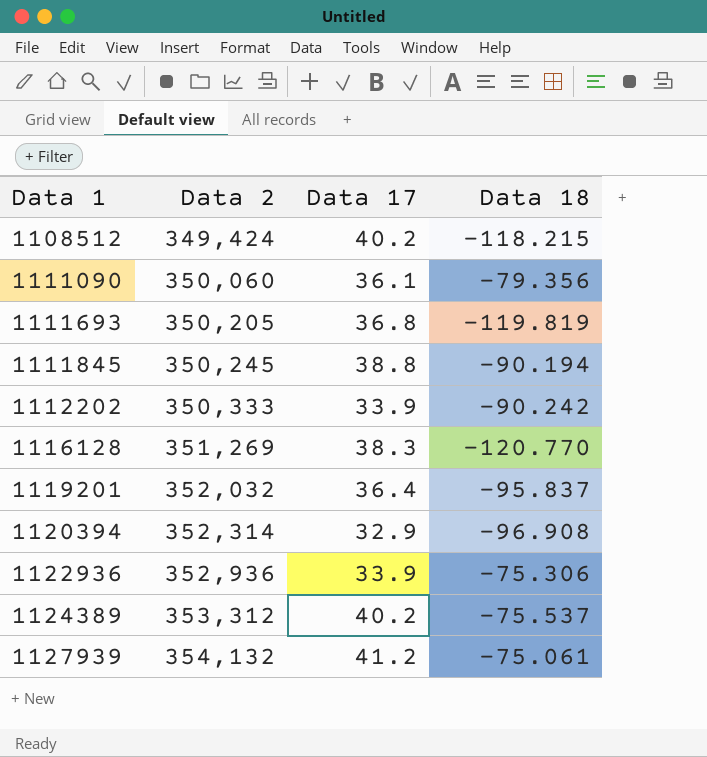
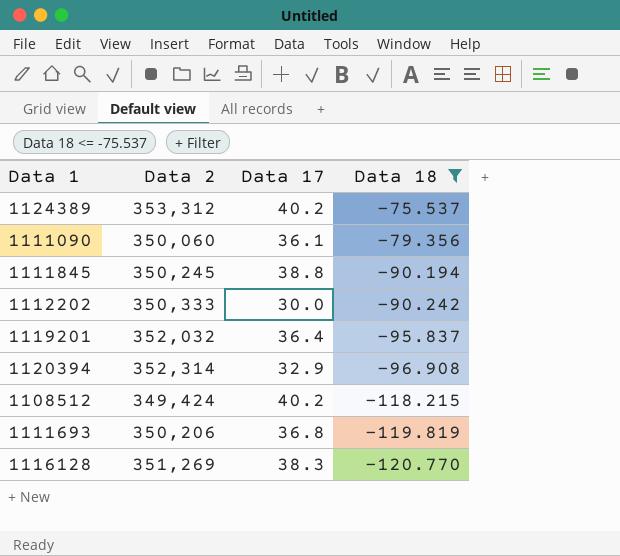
filter: none -> Data 18 <= -75.537
row order: Data 1 ascending -> Data 18 descending
1112202 | Data 17: 33.9 -> 30.0
1111693 | Data 2: 350,205 -> 350,206

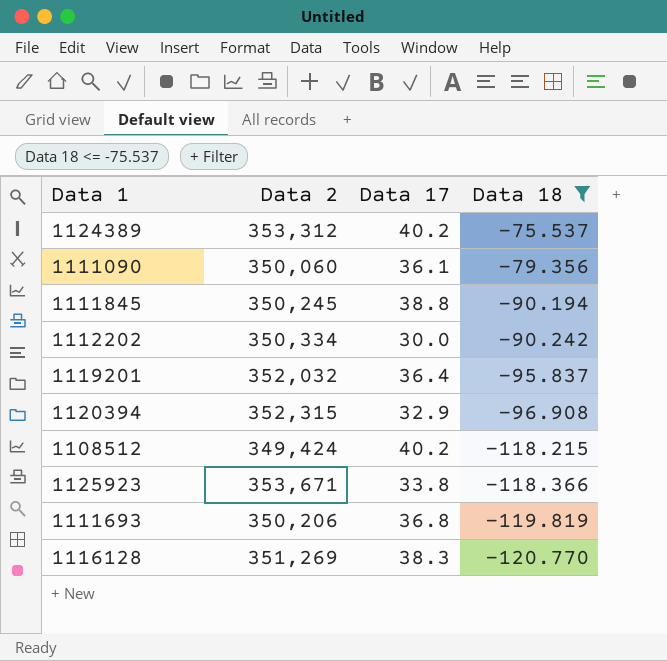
1112202 | Data 2: 350,333 -> 350,334
1120394 | Data 2: 352,314 -> 352,315
row 1125923: none -> 353,671 | 33.8 | -118.366

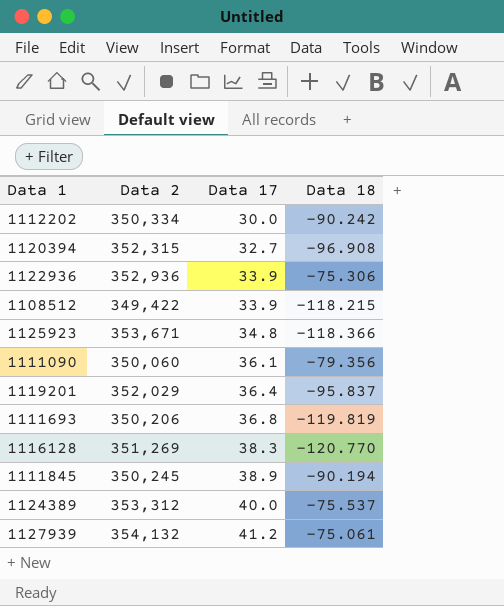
filter: Data 18 <= -75.537 -> none
row order: Data 18 descending -> Data 17 ascending
1120394 | Data 17: 32.9 -> 32.7
1108512 | Data 2: 349,424 -> 349,422
1108512 | Data 17: 40.2 -> 33.9
1125923 | Data 17: 33.8 -> 34.8
1119201 | Data 2: 352,032 -> 352,029
1111845 | Data 17: 38.8 -> 38.9
1124389 | Data 17: 40.2 -> 40.0

